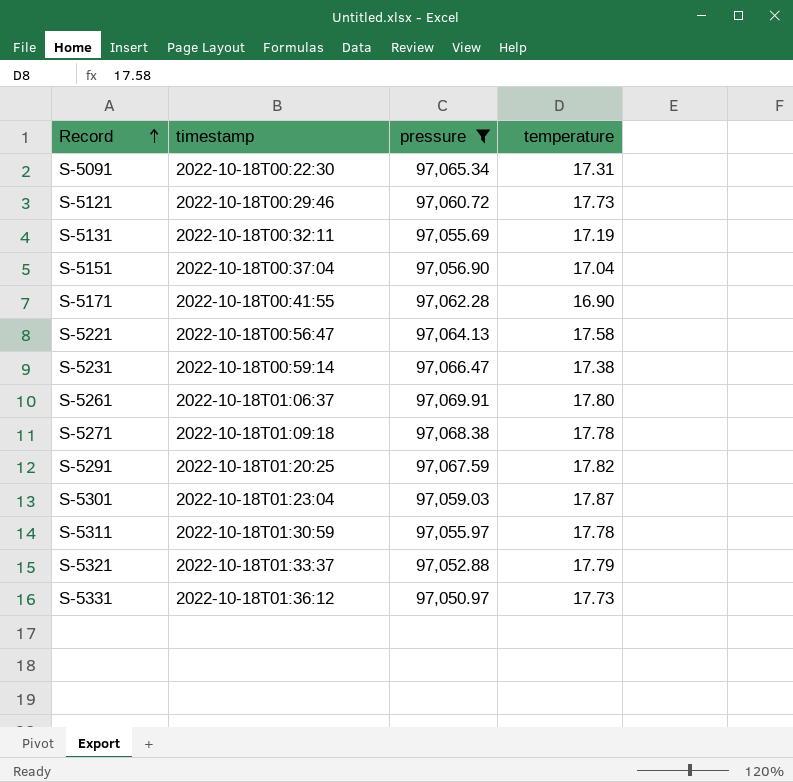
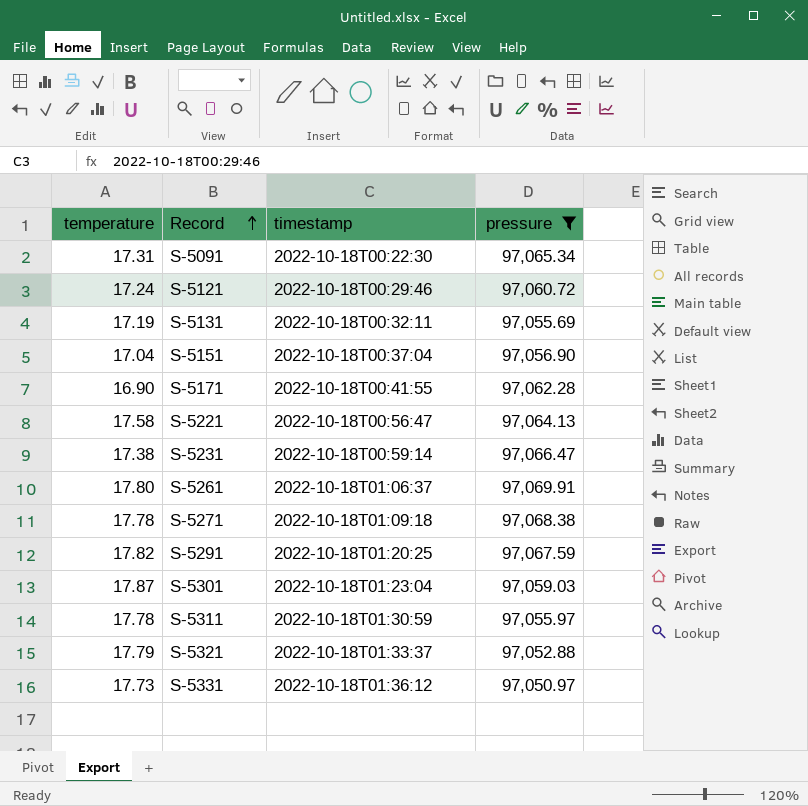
column temperature | position: 4 -> 1
S-5121 | temperature: 17.73 -> 17.24

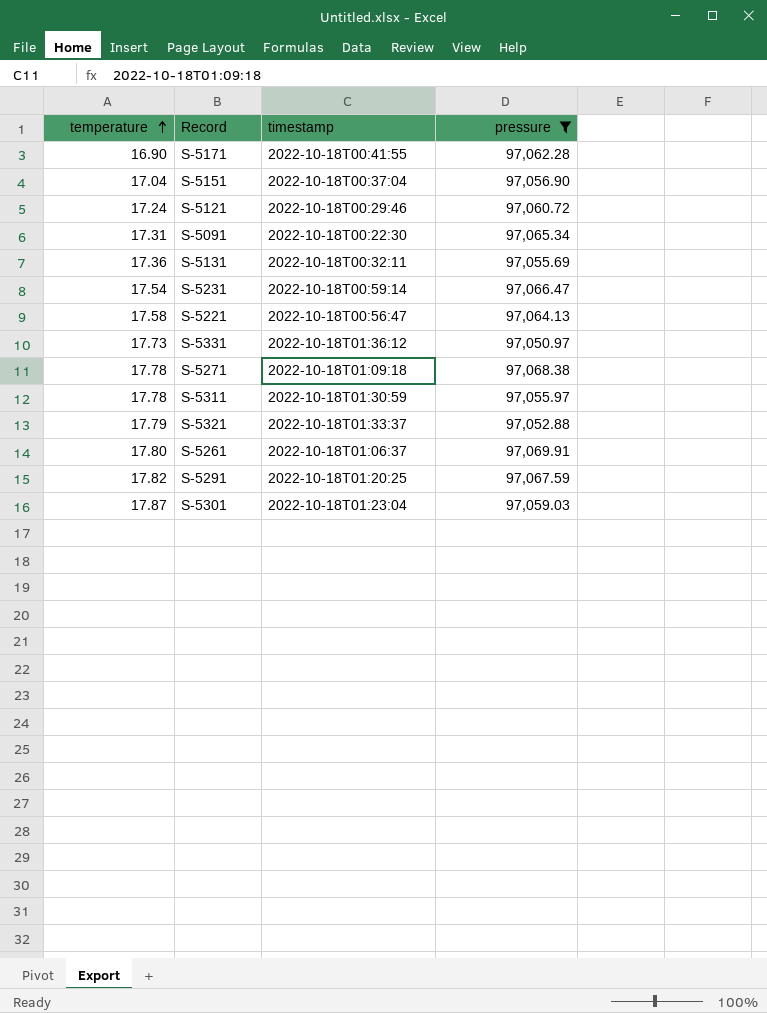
row order: Record ascending -> temperature ascending
S-5131 | temperature: 17.19 -> 17.36
S-5231 | temperature: 17.38 -> 17.54

